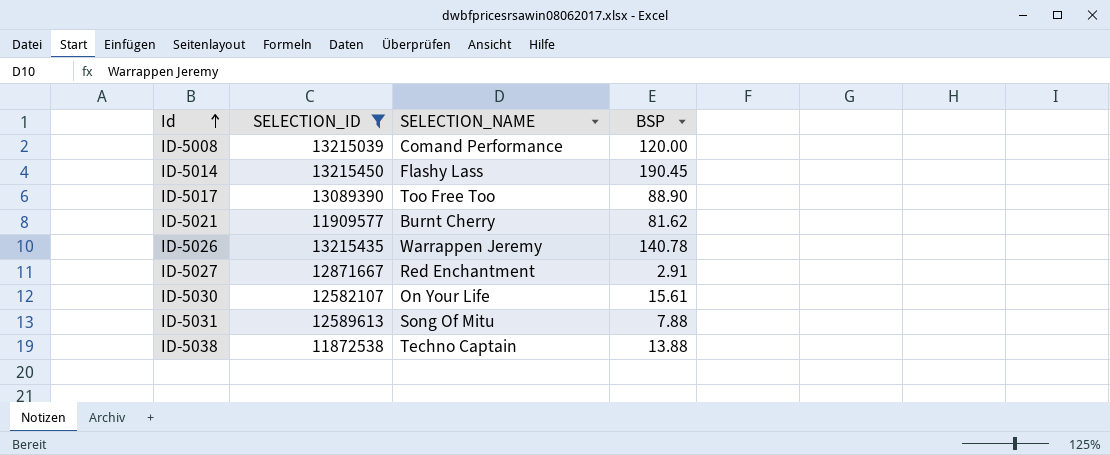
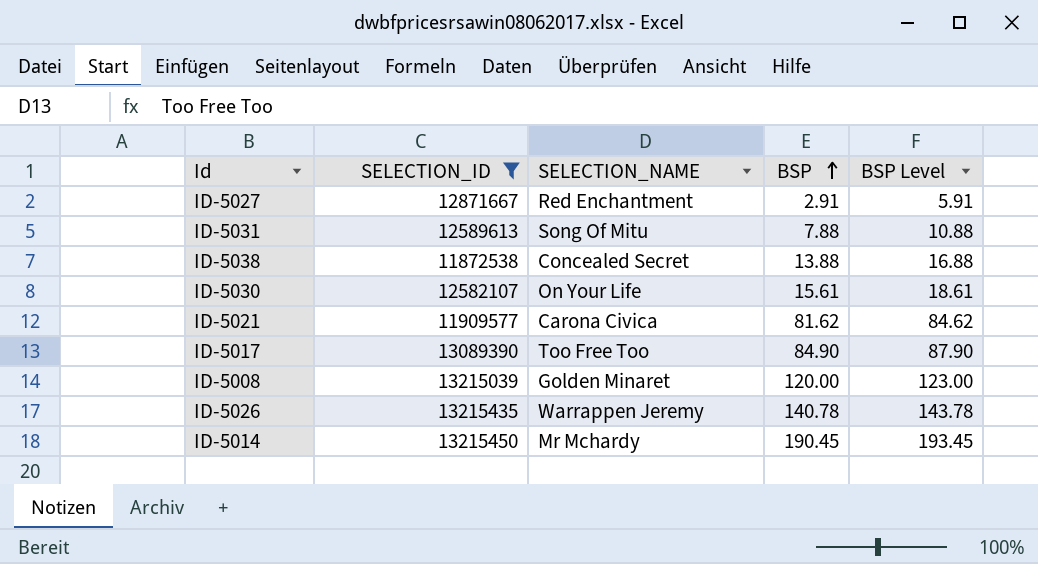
row order: Id ascending -> BSP ascending
column BSP Level | formula: none -> [BSP] + 3
ID-5038 | SELECTION_NAME: Techno Captain -> Concealed Secret
ID-5021 | SELECTION_NAME: Burnt Cherry -> Carona Civica
ID-5017 | BSP: 88.90 -> 84.90
ID-5008 | SELECTION_NAME: Comand Performance -> Golden Minaret
ID-5014 | SELECTION_NAME: Flashy Lass -> Mr Mchardy

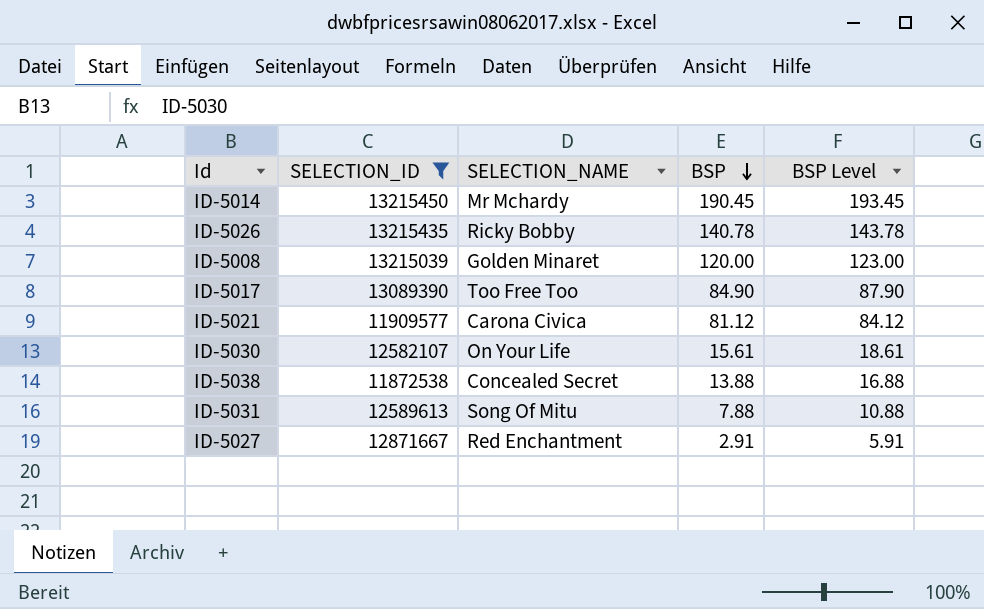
row order: BSP ascending -> BSP descending
ID-5026 | SELECTION_NAME: Warrappen Jeremy -> Ricky Bobby
ID-5021 | BSP: 81.62 -> 81.12
ID-5021 | BSP Level: 84.62 -> 84.12

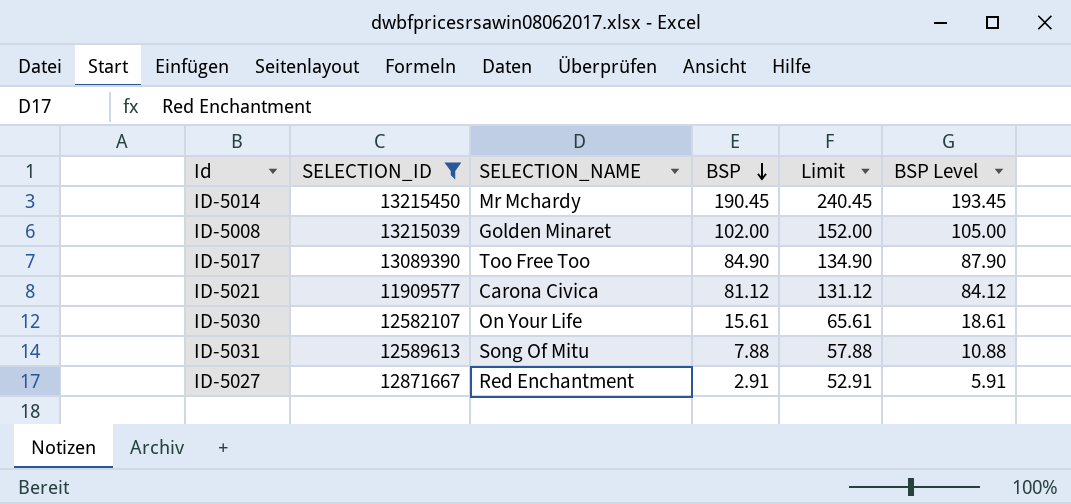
column Limit | formula: none -> [BSP] + 50
row ID-5026: 13215435 | Ricky Bobby | 140.78 | 143.78 -> none
row ID-5038: 11872538 | Concealed Secret | 13.88 | 16.88 -> none
ID-5008 | BSP: 120.00 -> 102.00
ID-5008 | BSP Level: 123.00 -> 105.00

